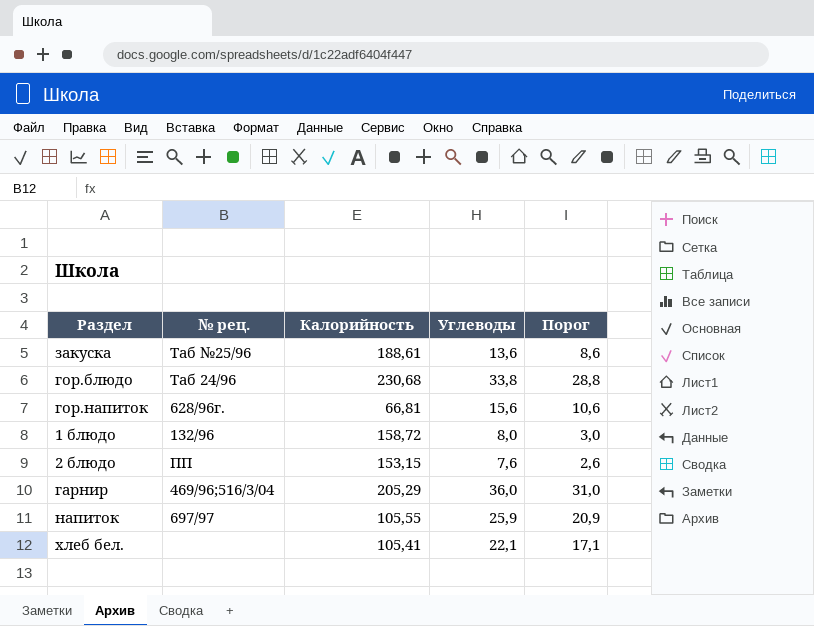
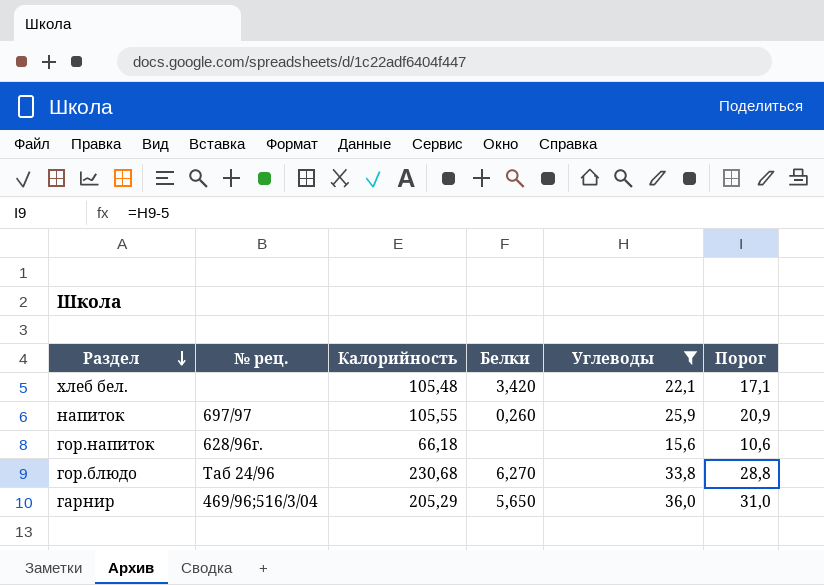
filter: none -> Углеводы >= 15,6
row order: none -> Раздел descending
column Белки | position: none -> 4
хлеб бел. | Калорийность: 105,41 -> 105,48
гор.напиток | Калорийность: 66,81 -> 66,18

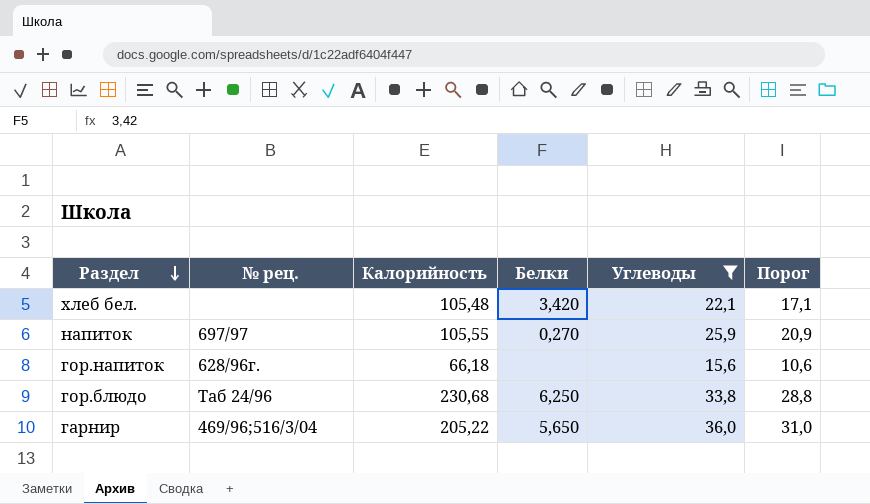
напиток | Белки: 0,260 -> 0,270
гор.блюдо | Белки: 6,270 -> 6,250
гарнир | Калорийность: 205,29 -> 205,22

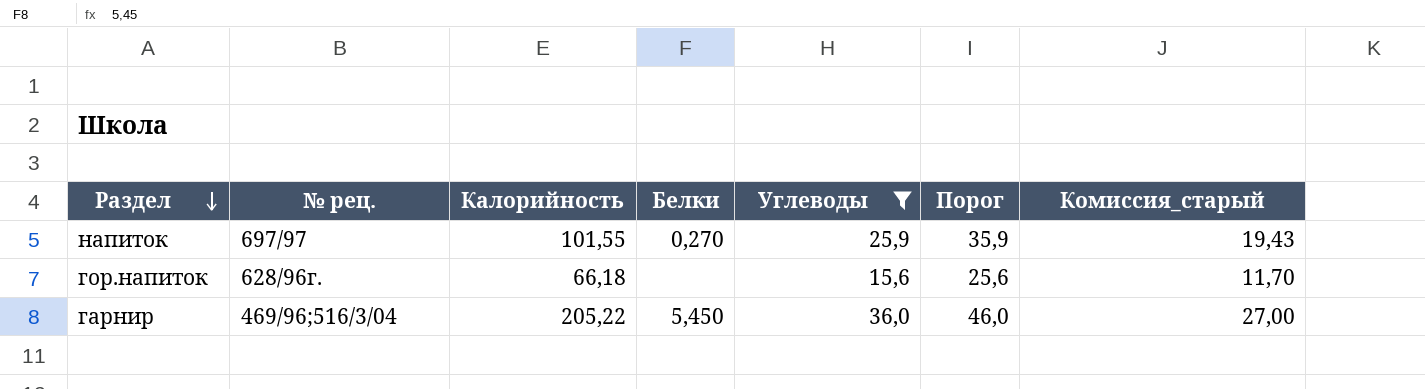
column Порог | formula: [Углеводы] - 5 -> [Углеводы] + 10
column Комиссия_старый | formula: none -> [Углеводы] * 0,75
row хлеб бел.: none | 105,48 | 3,420 | 22,1 | 17,1 -> none
row гор.блюдо: Таб 24/96 | 230,68 | 6,250 | 33,8 | 28,8 -> none
напиток | Калорийность: 105,55 -> 101,55
гарнир | Белки: 5,650 -> 5,450

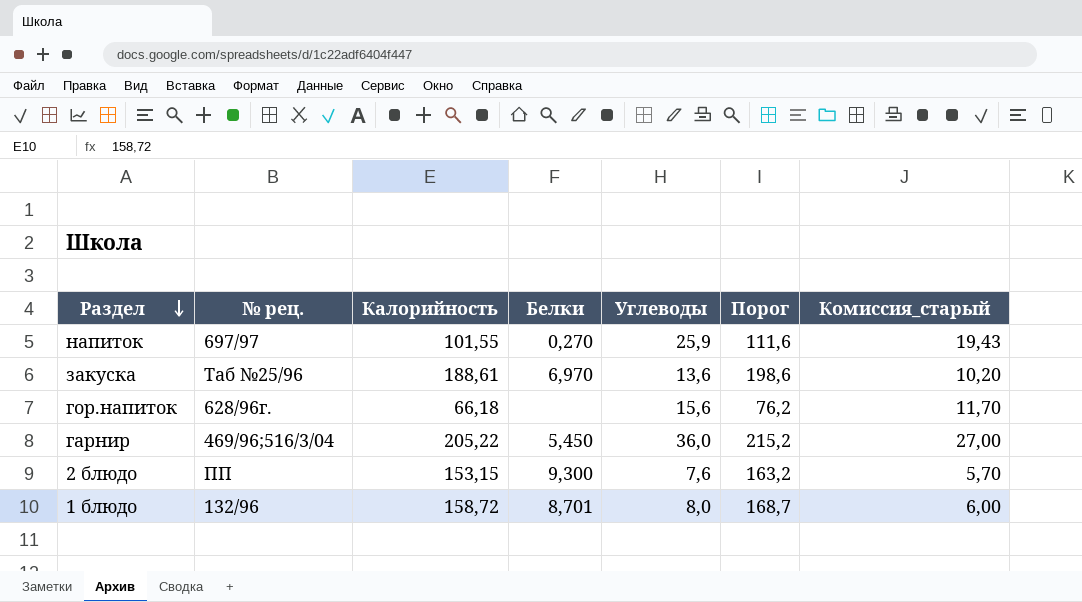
filter: Углеводы >= 15,6 -> none
column Порог | formula: [Углеводы] + 10 -> [Калорийность] + 10

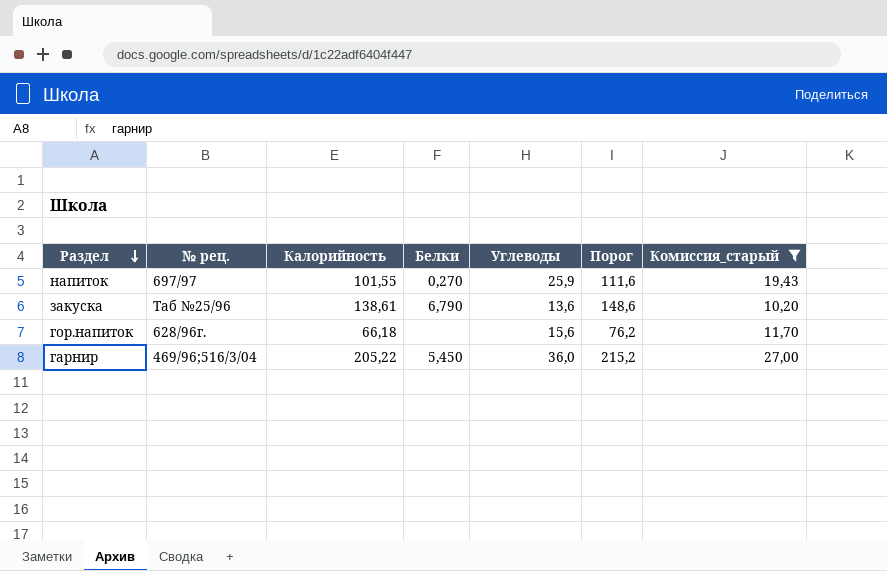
filter: none -> Комиссия_старый >= 10,20
закуска | Калорийность: 188,61 -> 138,61
закуска | Белки: 6,970 -> 6,790
закуска | Порог: 198,6 -> 148,6

